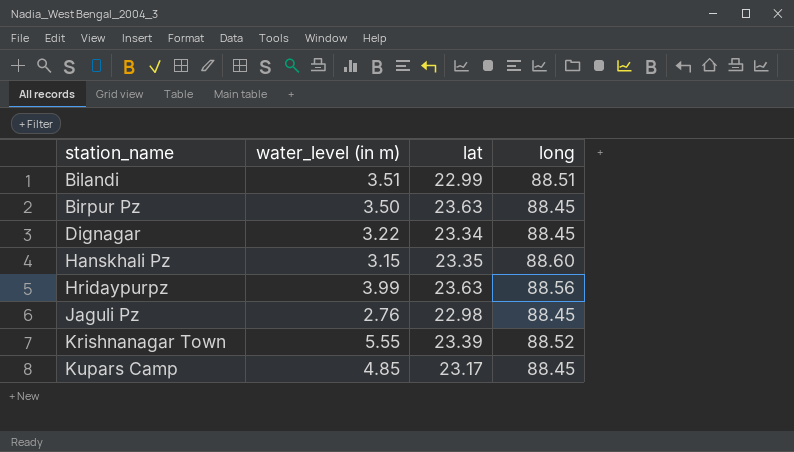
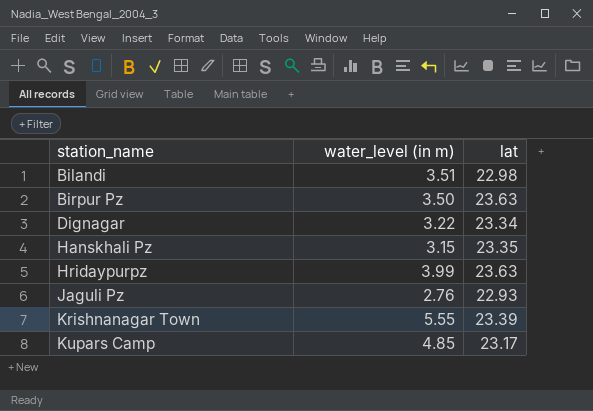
column long | position: 4 -> none
Bilandi | lat: 22.99 -> 22.98
Jaguli Pz | lat: 22.98 -> 22.93

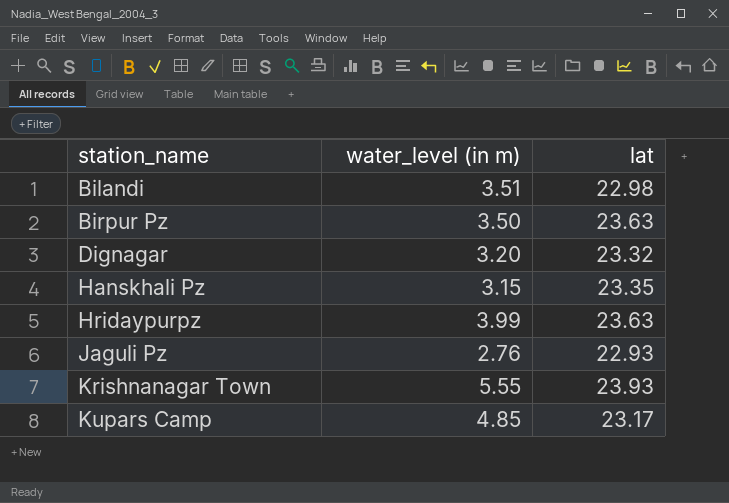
Dignagar | water_level (in m): 3.22 -> 3.20
Dignagar | lat: 23.34 -> 23.32
Krishnanagar Town | lat: 23.39 -> 23.93

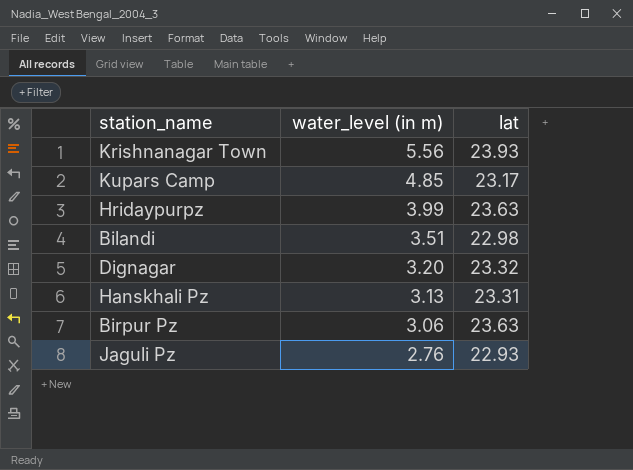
row order: station_name ascending -> water_level (in m) descending
Krishnanagar Town | water_level (in m): 5.55 -> 5.56
Hanskhali Pz | water_level (in m): 3.15 -> 3.13
Hanskhali Pz | lat: 23.35 -> 23.31
Birpur Pz | water_level (in m): 3.50 -> 3.06

